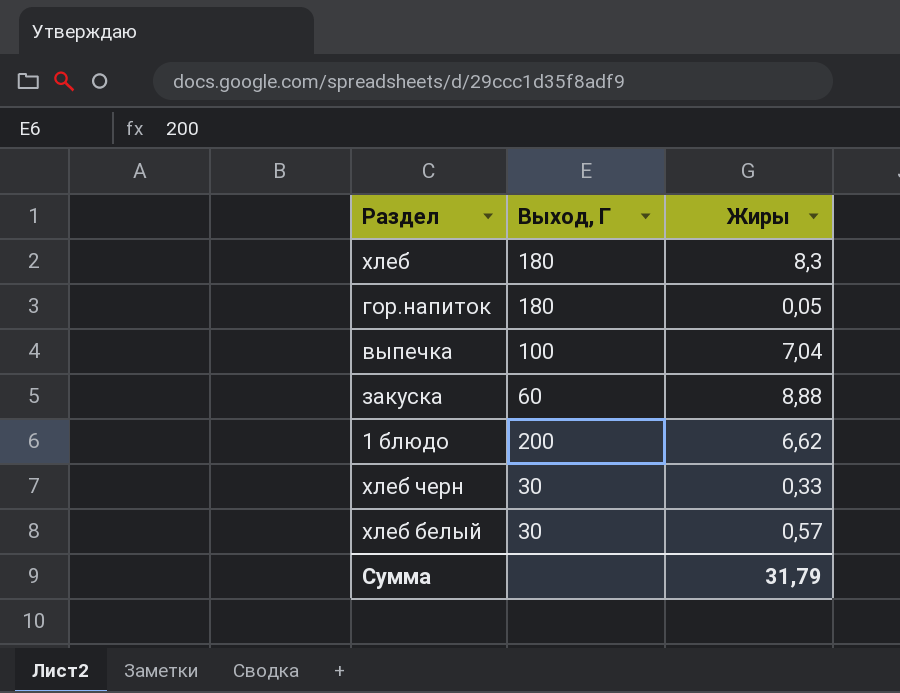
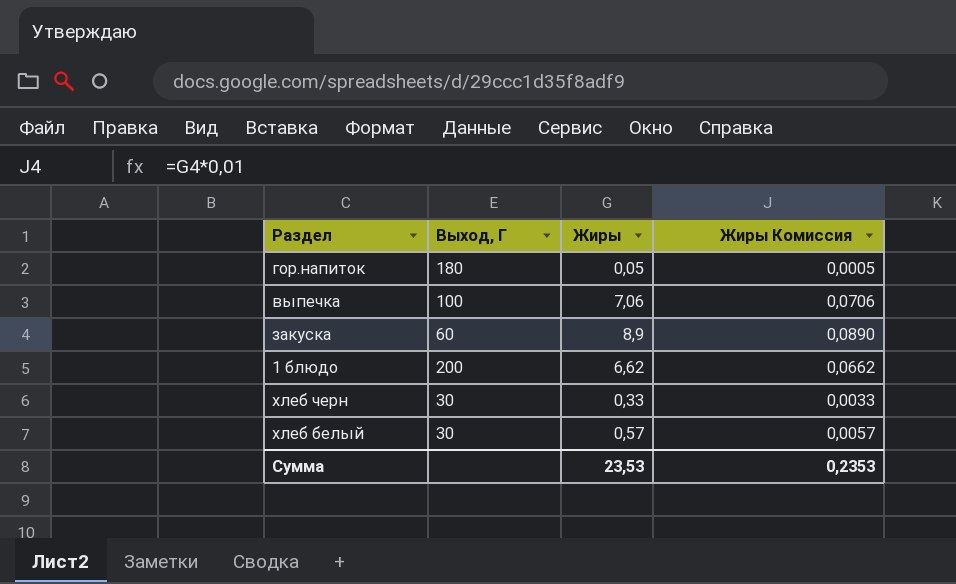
column Жиры Комиссия | formula: none -> [Жиры] * 0,01
row хлеб: 180 | 8,3 -> none
выпечка | Жиры: 7,04 -> 7,06
закуска | Жиры: 8,88 -> 8,9
Сумма | Жиры: 31,79 -> 23,53

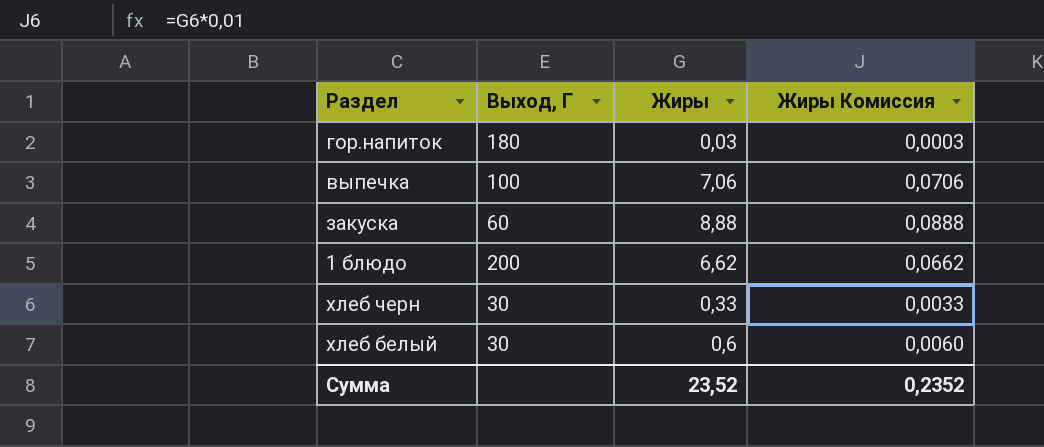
гор.напиток | Жиры: 0,05 -> 0,03
гор.напиток | Жиры Комиссия: 0,0005 -> 0,0003
закуска | Жиры: 8,9 -> 8,88
закуска | Жиры Комиссия: 0,0890 -> 0,0888
хлеб белый | Жиры: 0,57 -> 0,6
хлеб белый | Жиры Комиссия: 0,0057 -> 0,0060
Сумма | Жиры: 23,53 -> 23,52
Сумма | Жиры Комиссия: 0,2353 -> 0,2352

